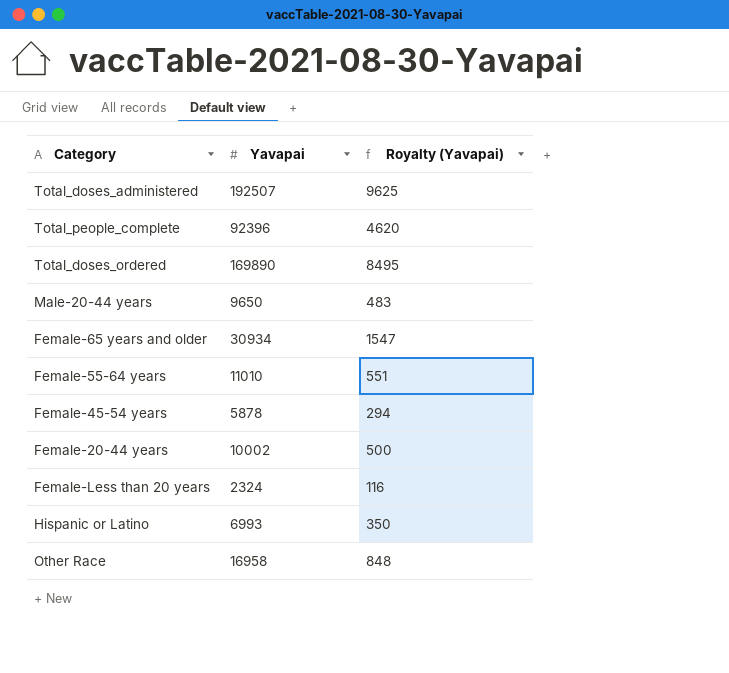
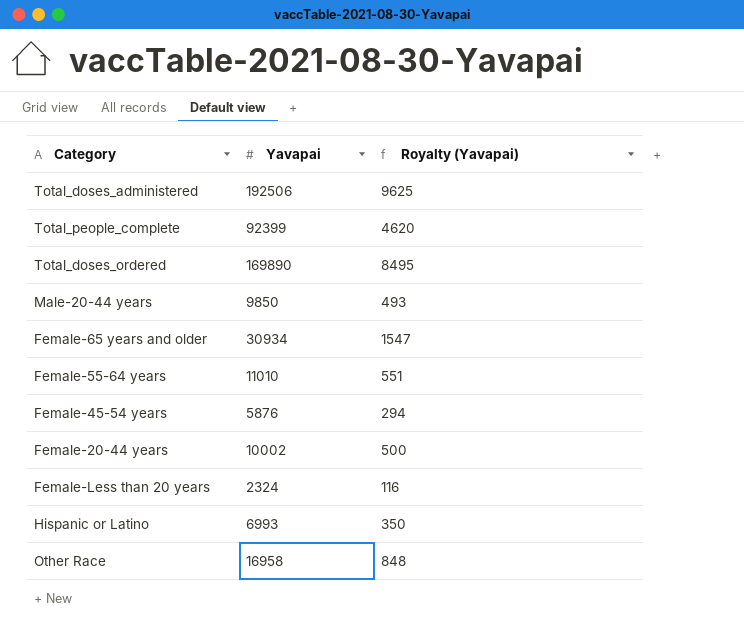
Total_doses_administered | Yavapai: 192507 -> 192506
Total_people_complete | Yavapai: 92396 -> 92399
Male-20-44 years | Yavapai: 9650 -> 9850
Male-20-44 years | Royalty (Yavapai): 483 -> 493
Female-45-54 years | Yavapai: 5878 -> 5876

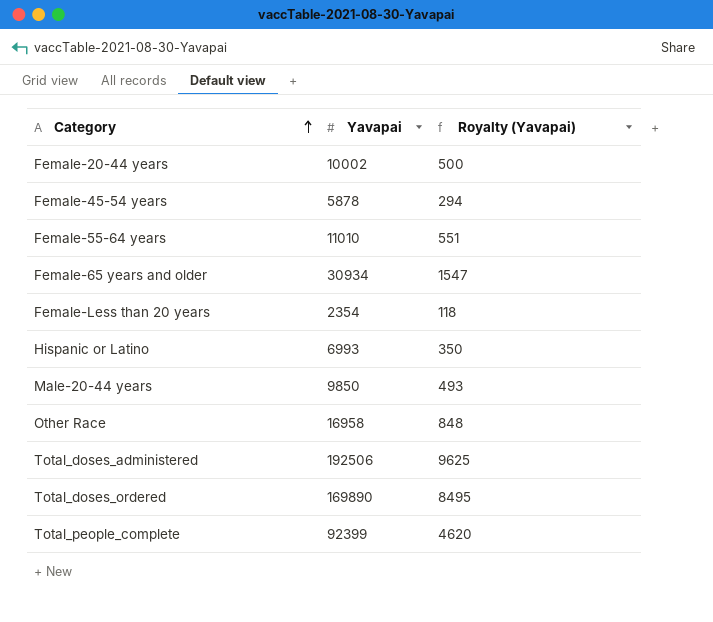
row order: none -> Category ascending
Female-45-54 years | Yavapai: 5876 -> 5878
Female-Less than 20 years | Yavapai: 2324 -> 2354
Female-Less than 20 years | Royalty (Yavapai): 116 -> 118

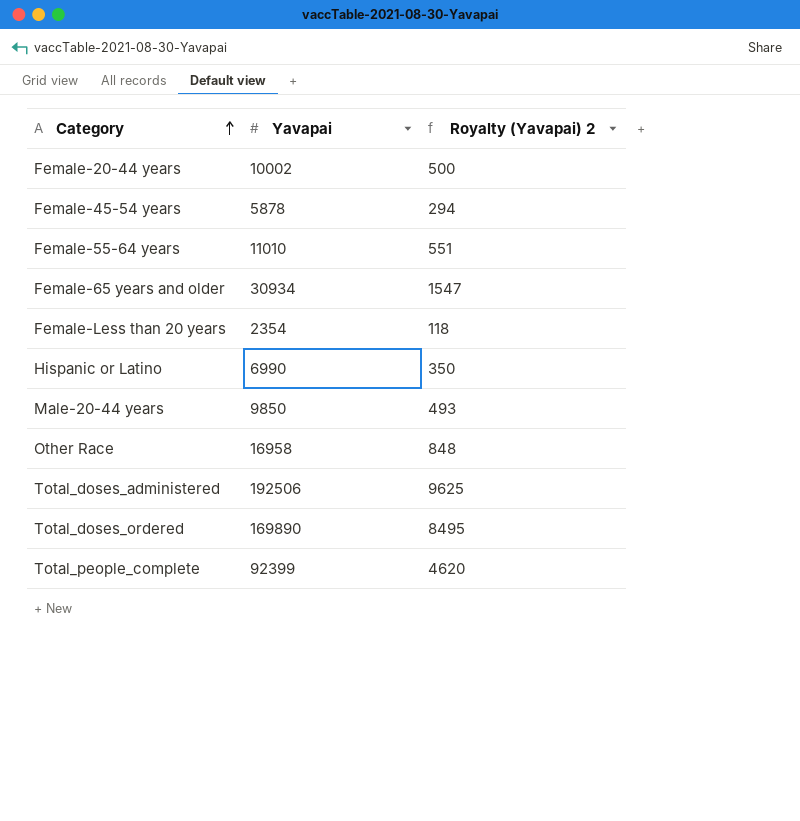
column name: Royalty (Yavapai) -> Royalty (Yavapai) 2
Hispanic or Latino | Yavapai: 6993 -> 6990

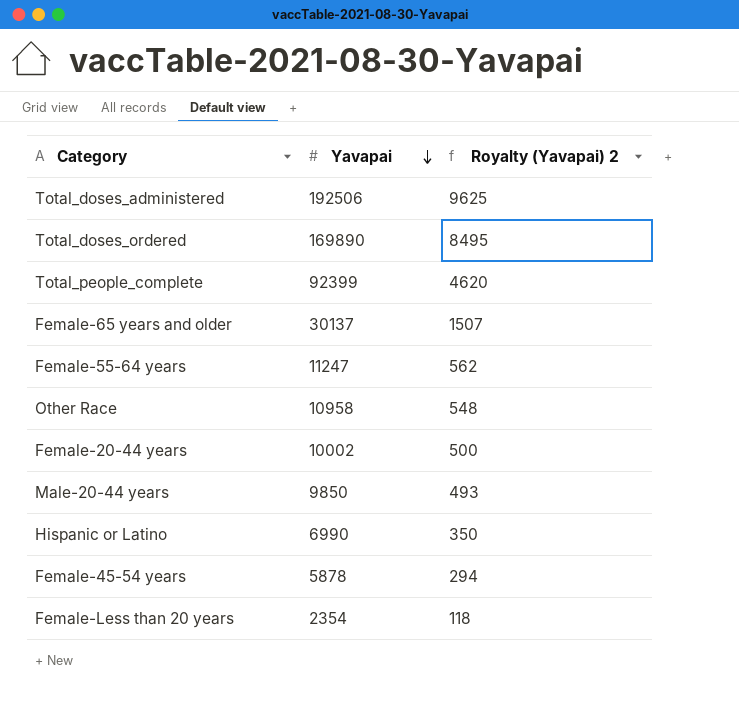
row order: Category ascending -> Yavapai descending
Female-65 years and older | Yavapai: 30934 -> 30137
Female-65 years and older | Royalty (Yavapai) 2: 1547 -> 1507
Female-55-64 years | Yavapai: 11010 -> 11247
Female-55-64 years | Royalty (Yavapai) 2: 551 -> 562
Other Race | Yavapai: 16958 -> 10958
Other Race | Royalty (Yavapai) 2: 848 -> 548

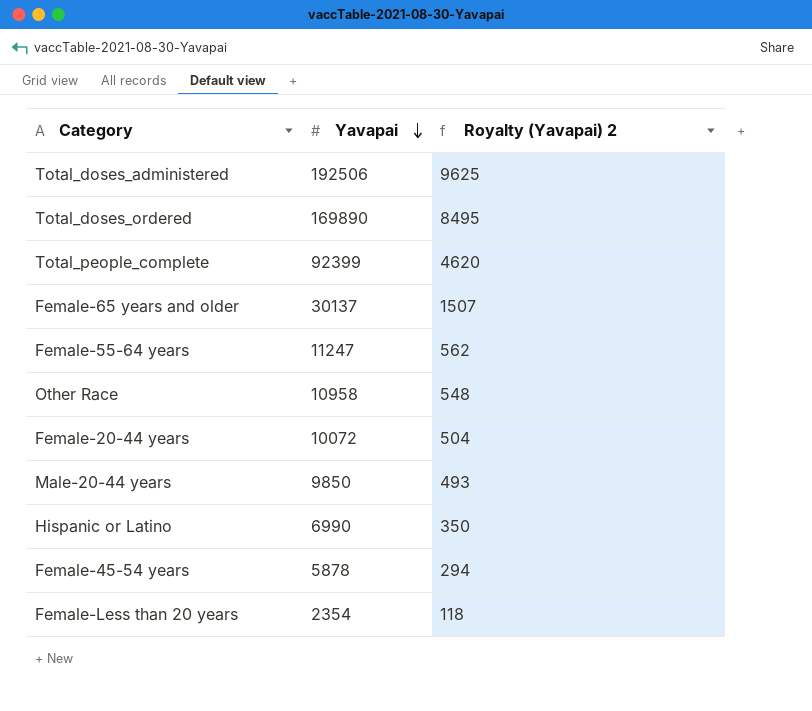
Female-20-44 years | Yavapai: 10002 -> 10072
Female-20-44 years | Royalty (Yavapai) 2: 500 -> 504

